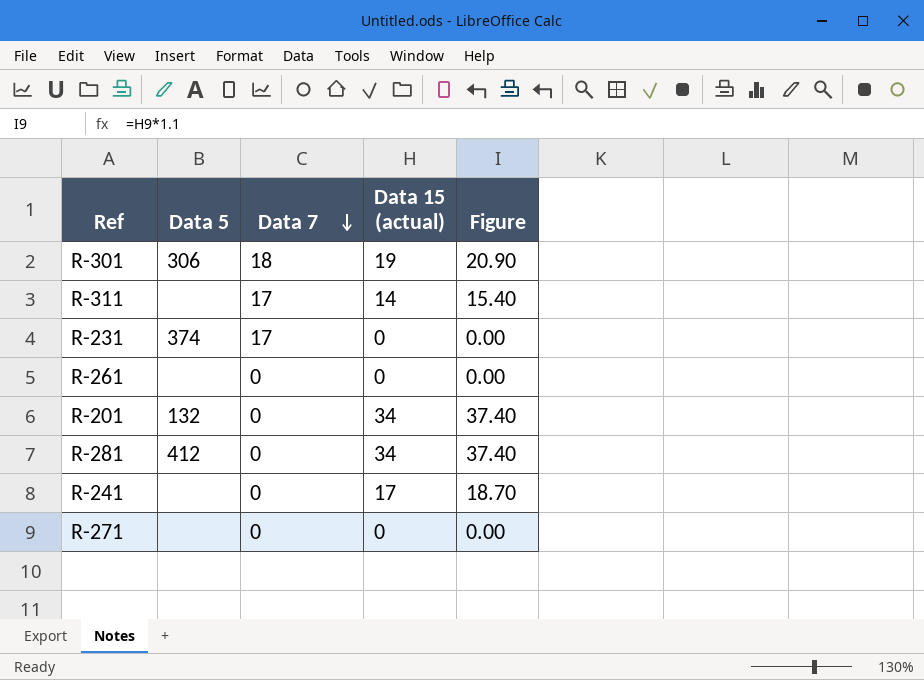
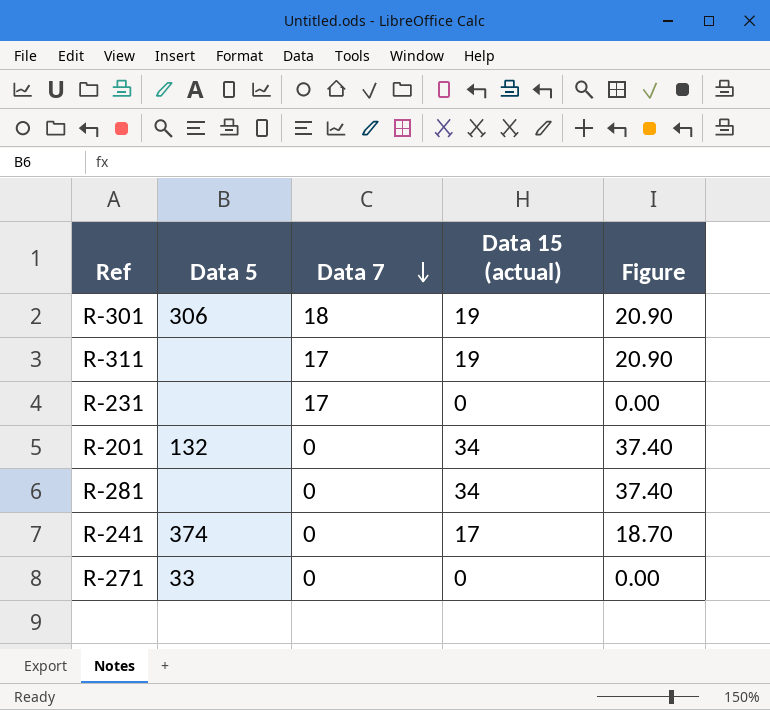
row R-261: none | 0 | 0 | 0.00 -> none
R-311 | Data 15 (actual): 14 -> 19
R-311 | Figure: 15.40 -> 20.90
R-231 | Data 5: 374 -> none
R-281 | Data 5: 412 -> none
R-241 | Data 5: none -> 374
R-271 | Data 5: none -> 33

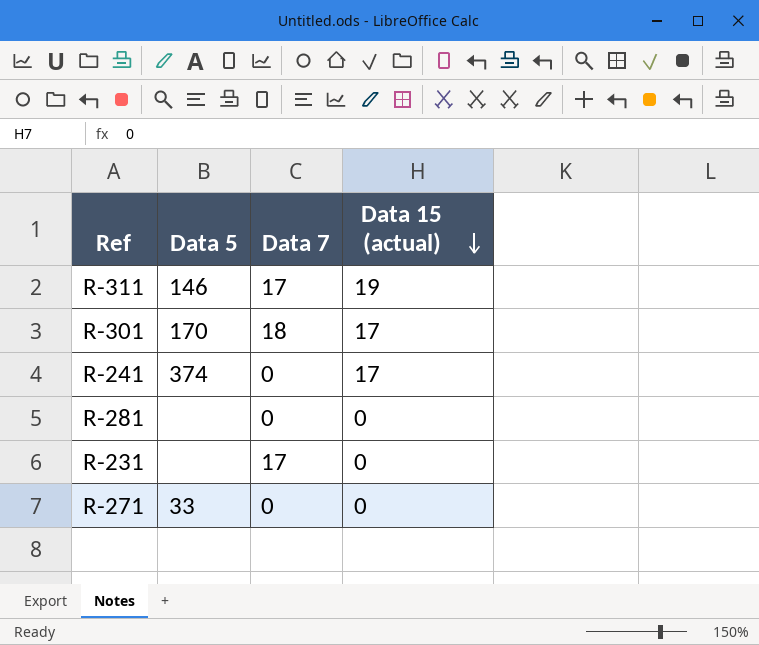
row order: Data 7 descending -> Data 15 (actual) descending
column Figure | formula: [Data 15 (actual)] * 1.1 -> none
row R-201: 132 | 0 | 34 | 37.40 -> none
R-311 | Data 5: none -> 146
R-301 | Data 5: 306 -> 170
R-301 | Data 15 (actual): 19 -> 17
R-281 | Data 15 (actual): 34 -> 0

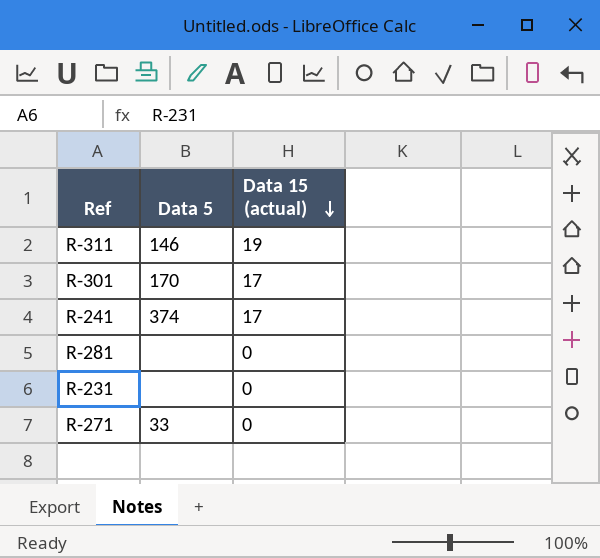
column Data 7 | position: 3 -> none

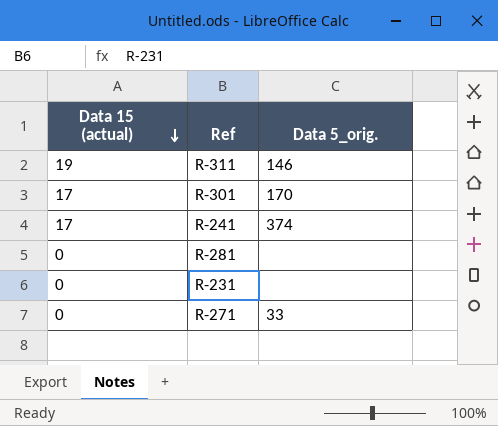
column Data 15 (actual) | position: 3 -> 1
column name: Data 5 -> Data 5_orig.

